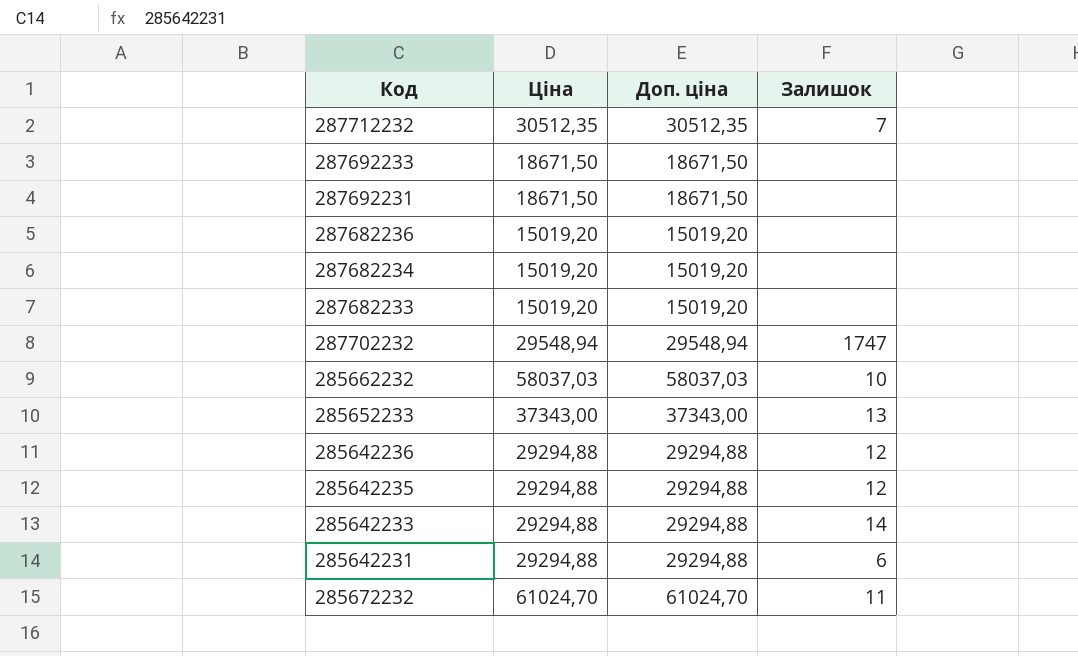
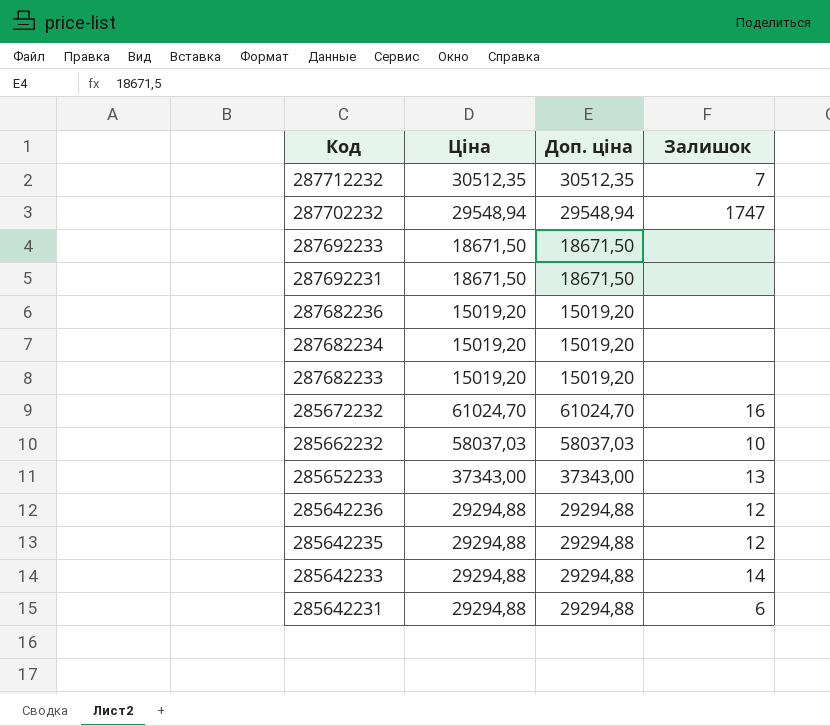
row order: none -> Код descending
285672232 | Залишок: 11 -> 16

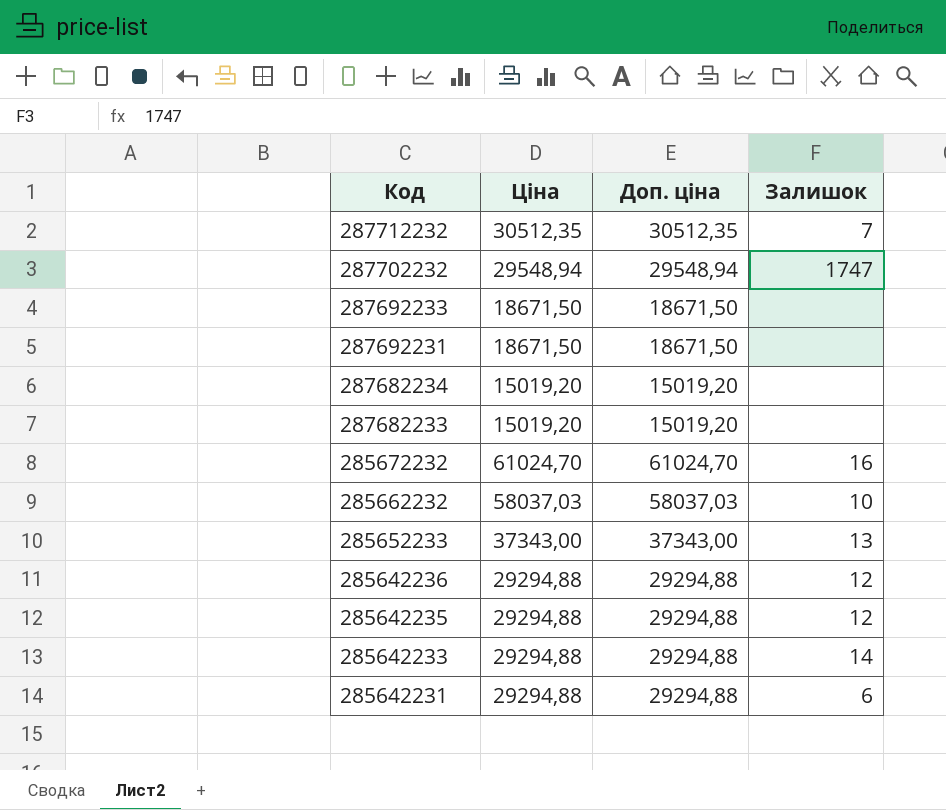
row 287682236: 15019,20 | 15019,20 | none -> none

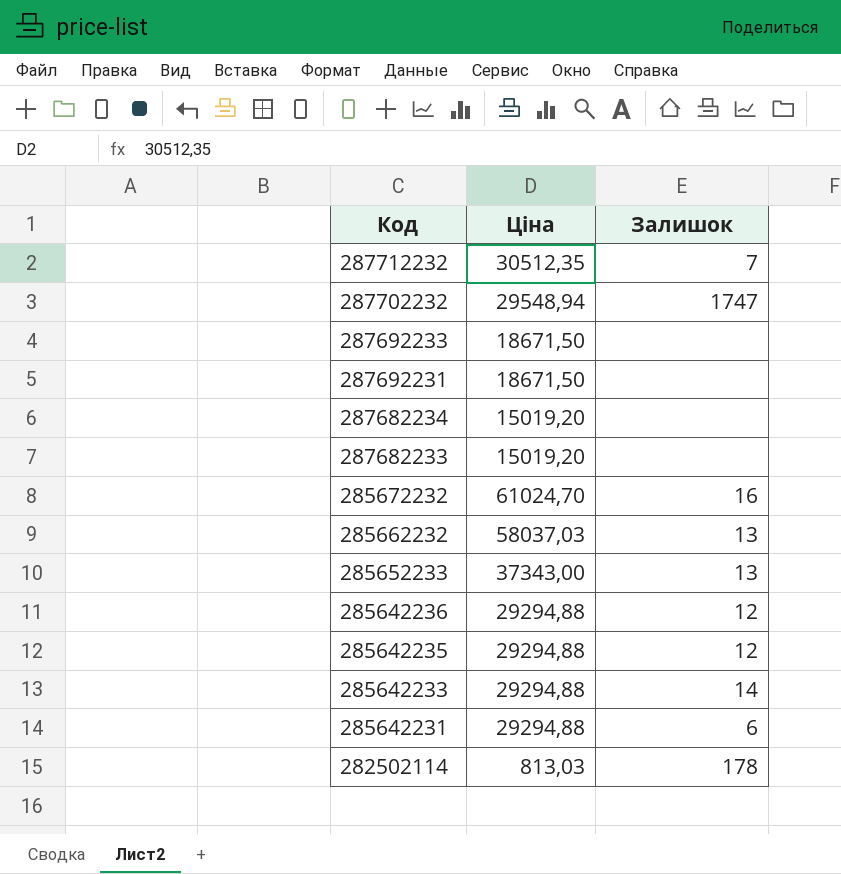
column Доп. ціна | position: 3 -> none
285662232 | Залишок: 10 -> 13
row 282502114: none -> 813,03 | 178

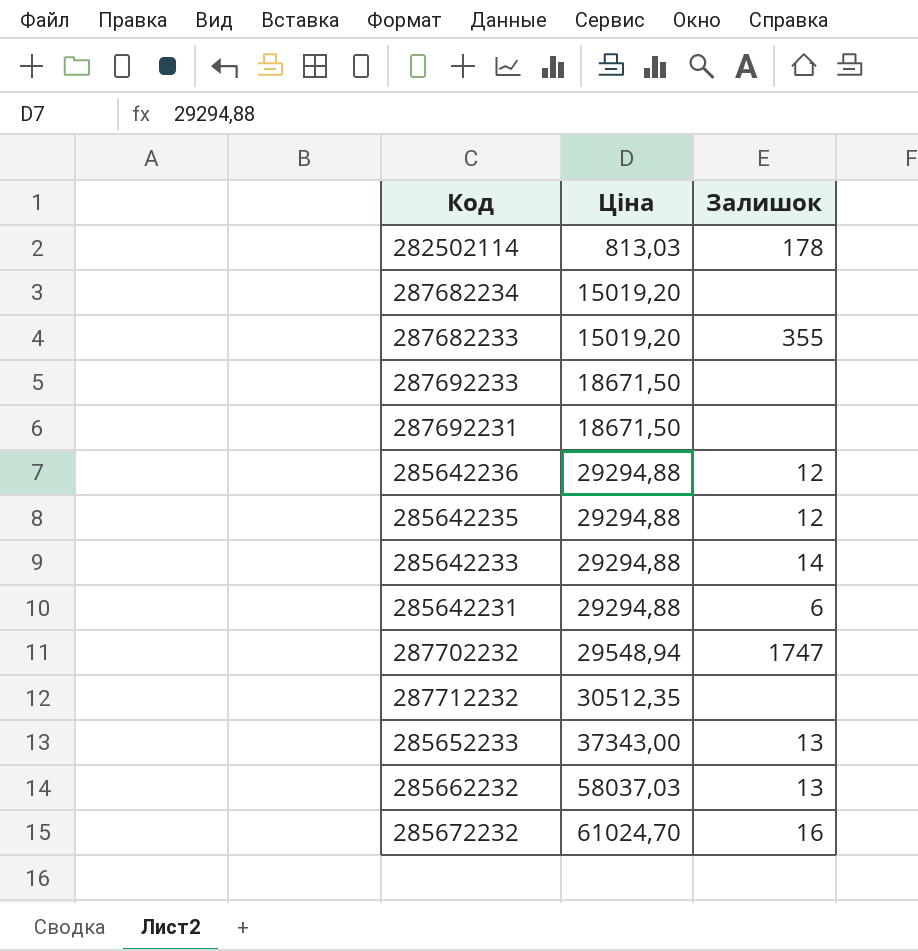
row order: Код descending -> Ціна ascending
287682233 | Залишок: none -> 355
287712232 | Залишок: 7 -> none

